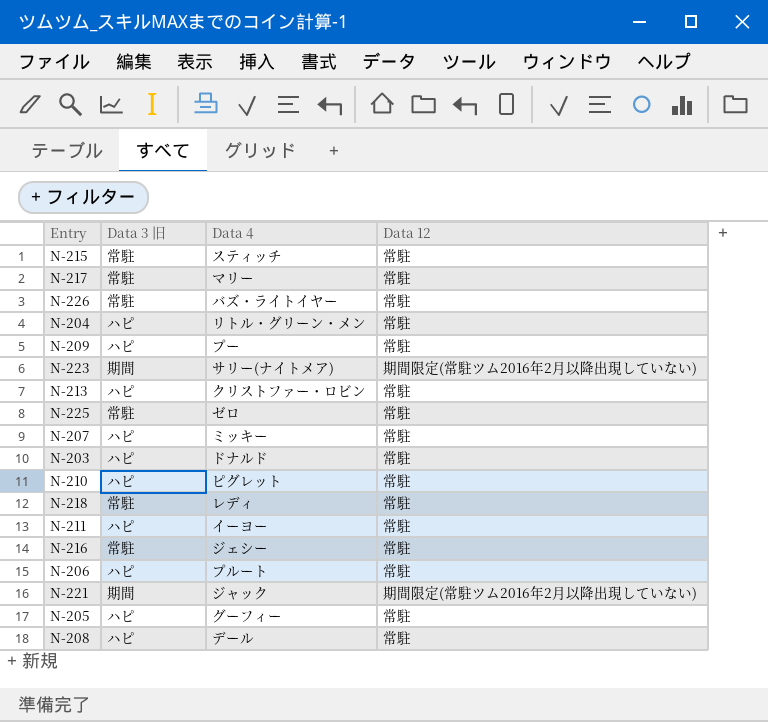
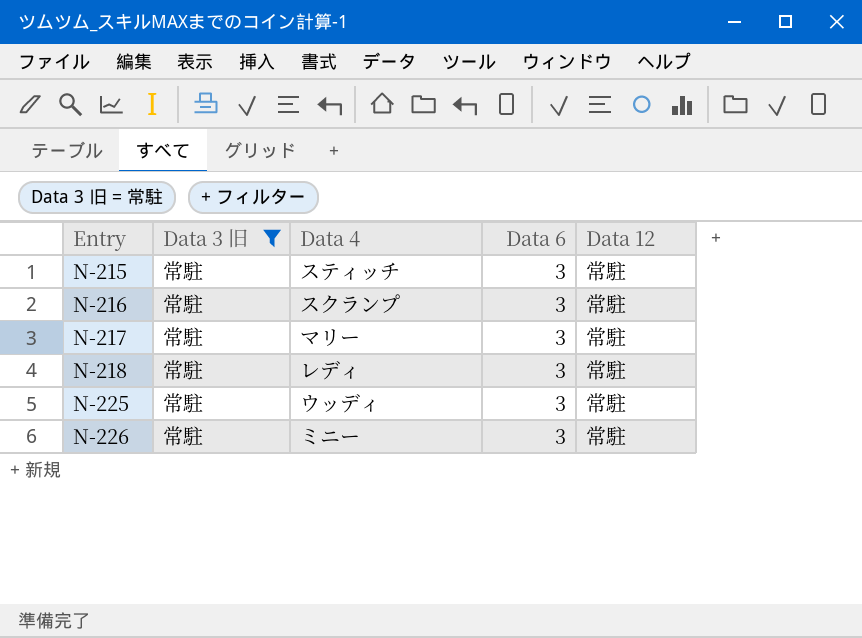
filter: none -> Data 3 旧 = 常駐
row order: none -> Entry ascending
column Data 6 | position: none -> 4
N-216 | Data 4: ジェシー -> スクランプ
N-225 | Data 4: ゼロ -> ウッディ
N-226 | Data 4: バズ・ライトイヤー -> ミニー

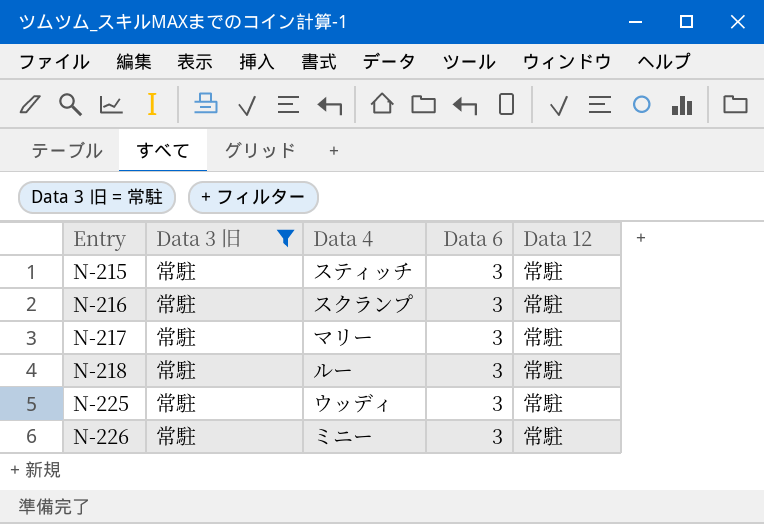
N-218 | Data 4: レディ -> ルー

